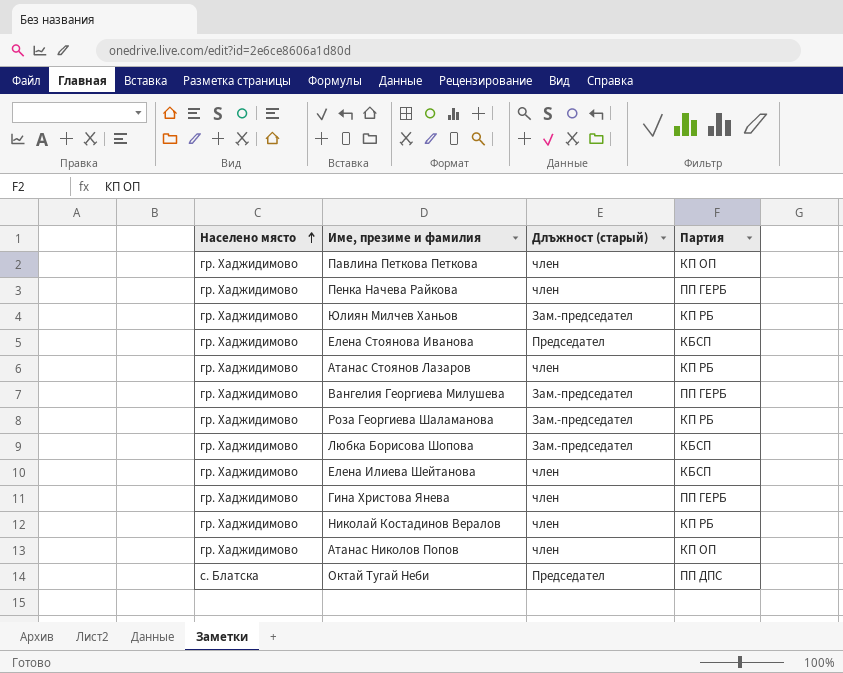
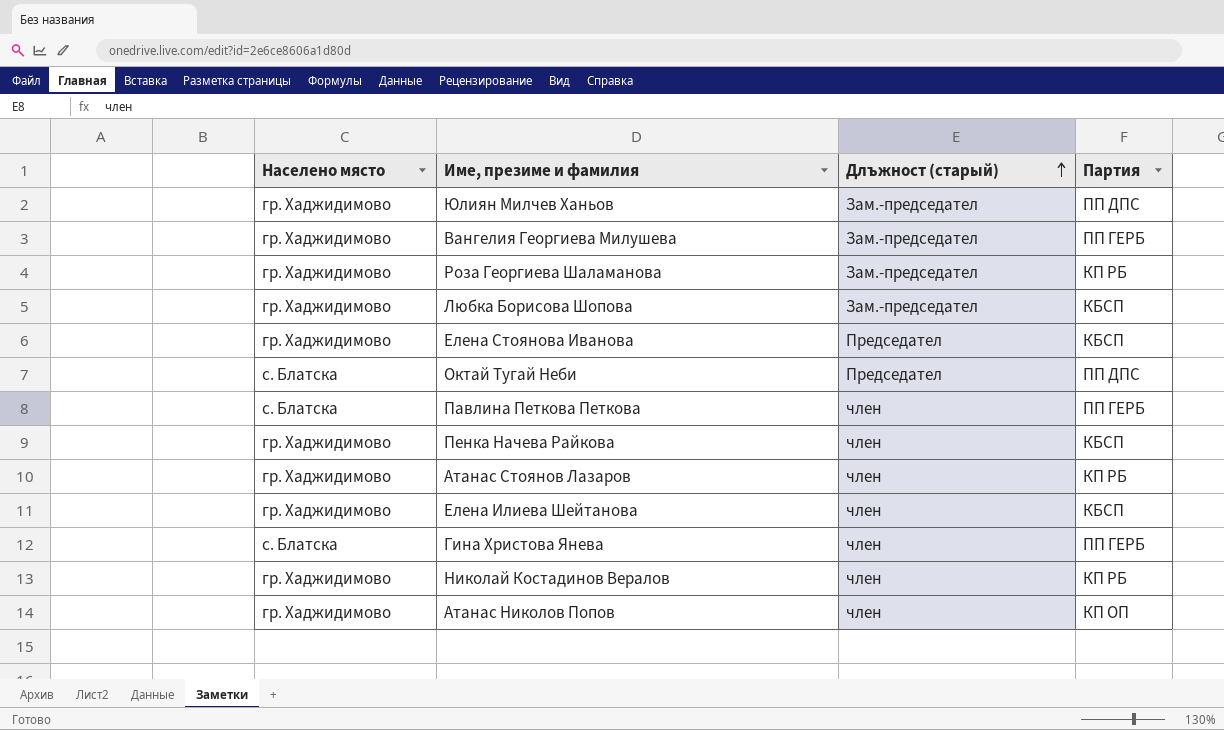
row order: Населено място ascending -> Длъжност (старый) ascending
Юлиян Милчев Ханьов | Партия: КП РБ -> ПП ДПС
Павлина Петкова Петкова | Населено място: гр. Хаджидимово -> с. Блатска
Павлина Петкова Петкова | Партия: КП ОП -> ПП ГЕРБ
Пенка Начева Райкова | Партия: ПП ГЕРБ -> КБСП
Гина Христова Янева | Населено място: гр. Хаджидимово -> с. Блатска

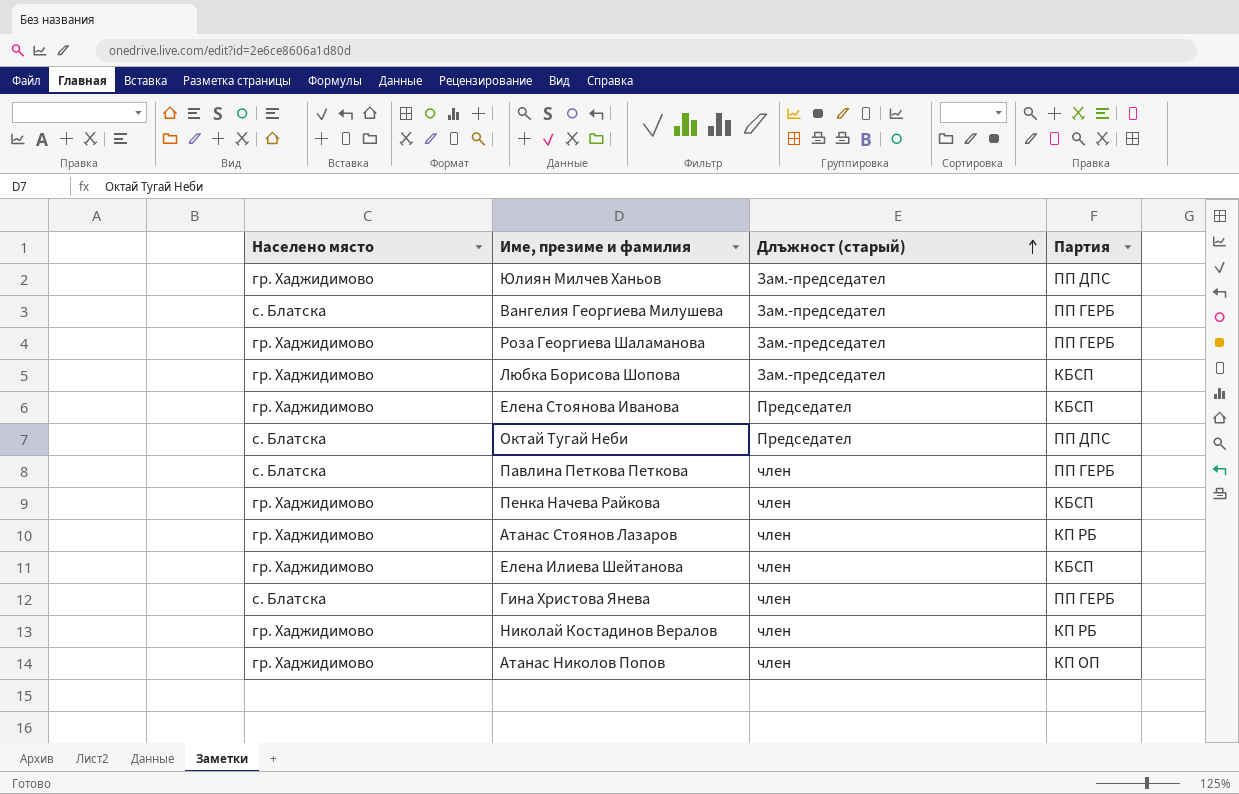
Вангелия Георгиева Милушева | Населено място: гр. Хаджидимово -> с. Блатска
Роза Георгиева Шаламанова | Партия: КП РБ -> ПП ГЕРБ

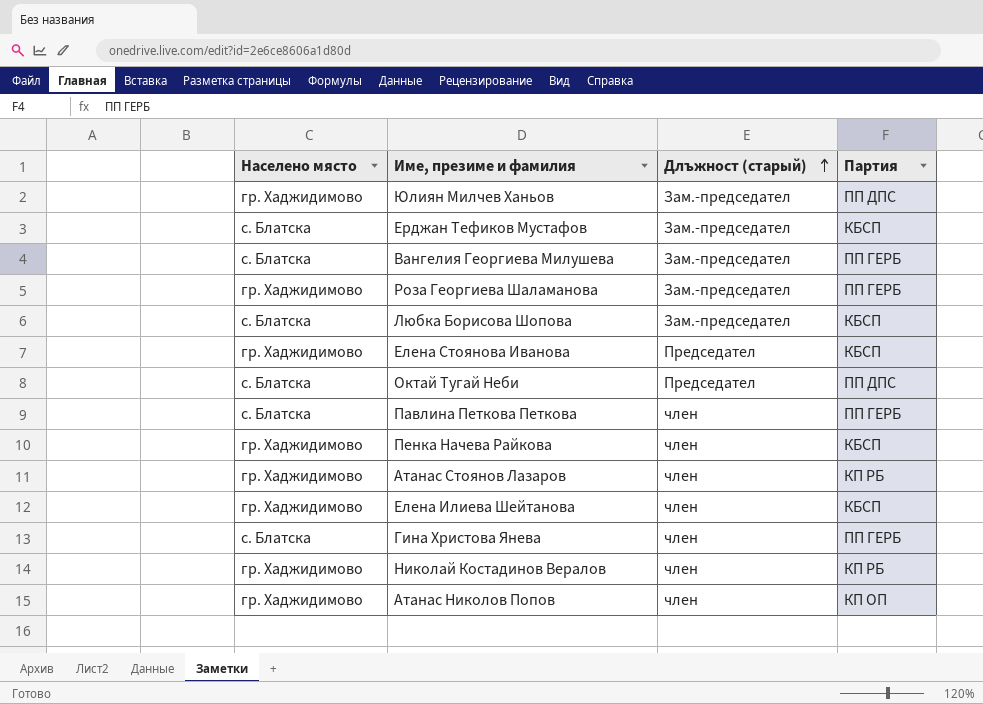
row Ерджан Тефиков Мустафов: none -> с. Блатска | Зам.-председател | КБСП
Любка Борисова Шопова | Населено място: гр. Хаджидимово -> с. Блатска

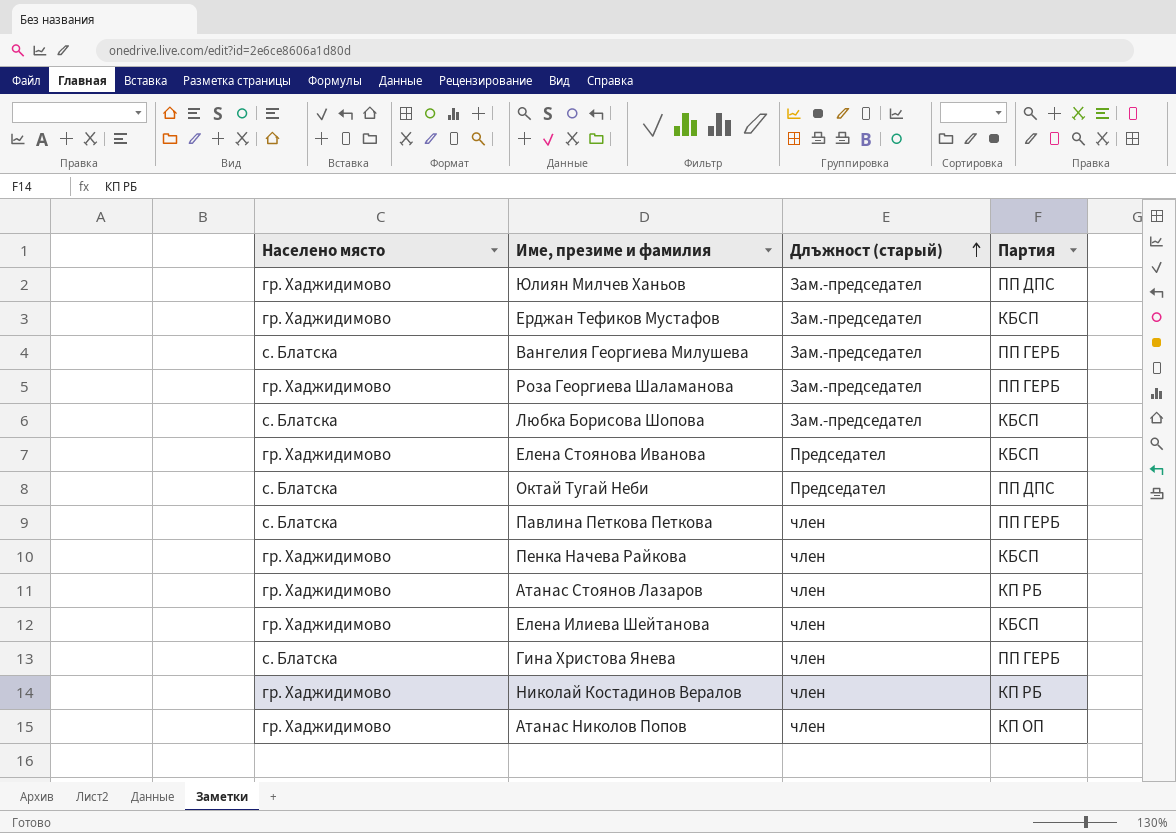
Ерджан Тефиков Мустафов | Населено място: с. Блатска -> гр. Хаджидимово

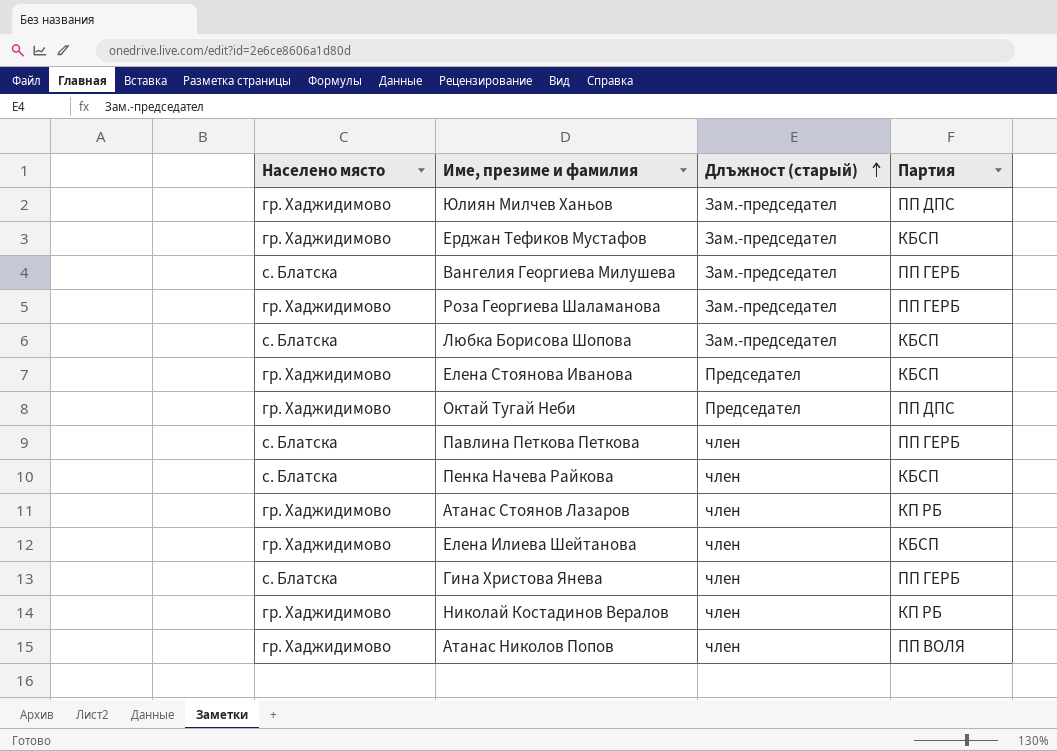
Октай Тугай Неби | Населено място: с. Блатска -> гр. Хаджидимово
Пенка Начева Райкова | Населено място: гр. Хаджидимово -> с. Блатска
Атанас Николов Попов | Партия: КП ОП -> ПП ВОЛЯ

